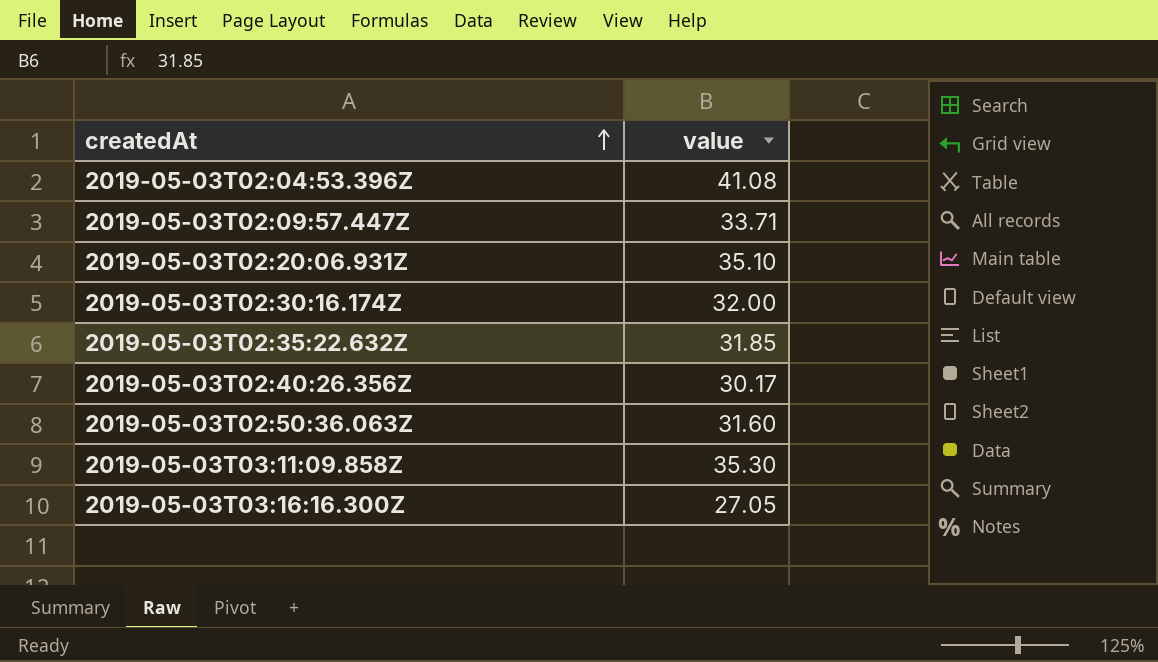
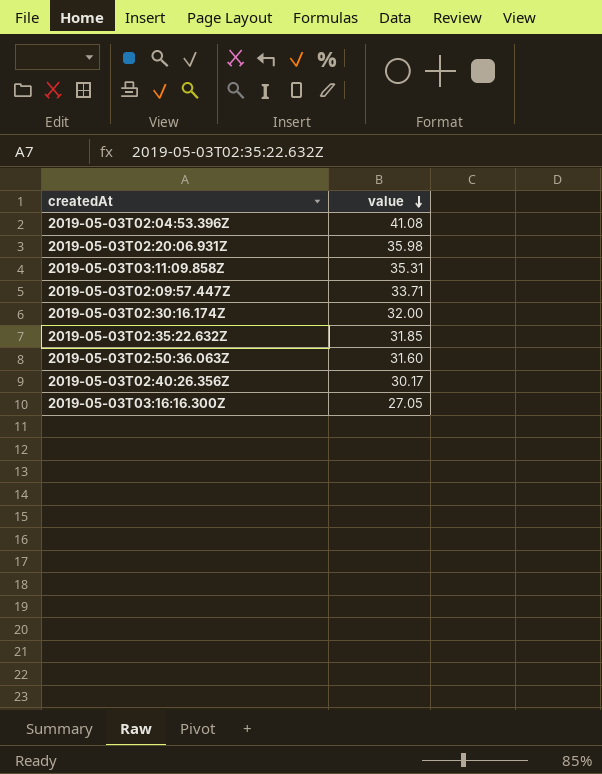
row order: createdAt ascending -> value descending
2019-05-03T02:20:06.931Z | value: 35.10 -> 35.98
2019-05-03T03:11:09.858Z | value: 35.30 -> 35.31

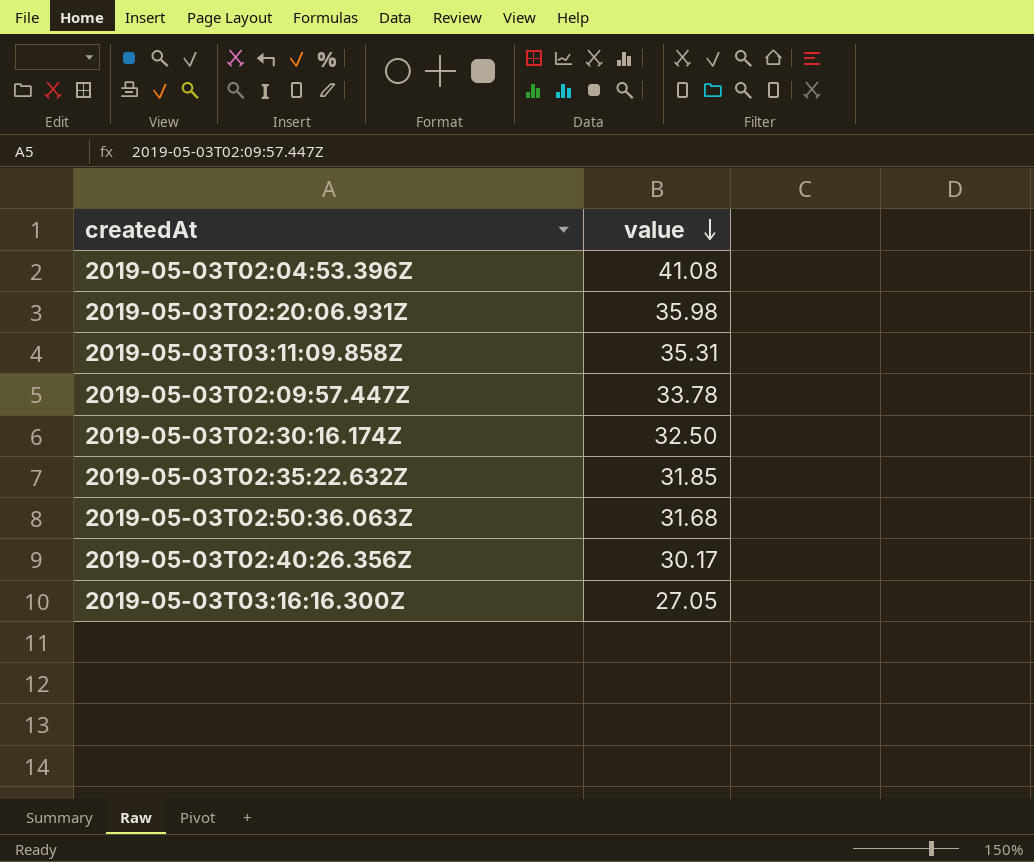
2019-05-03T02:09:57.447Z | value: 33.71 -> 33.78
2019-05-03T02:30:16.174Z | value: 32.00 -> 32.50
2019-05-03T02:50:36.063Z | value: 31.60 -> 31.68

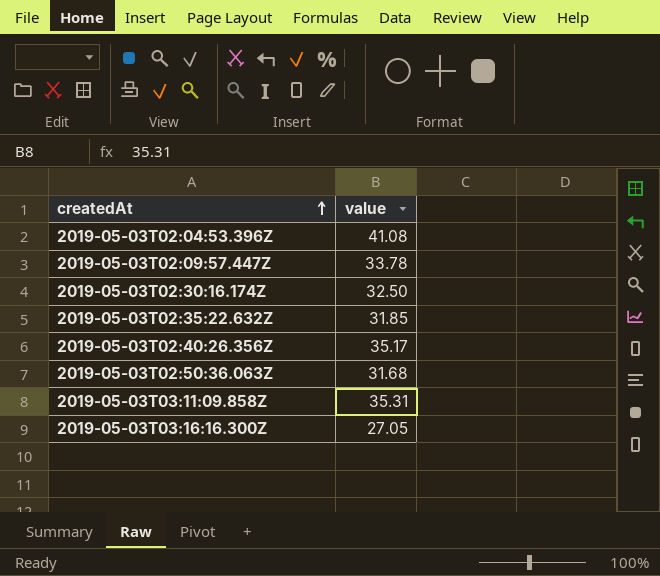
row order: value descending -> createdAt ascending
row 2019-05-03T02:20:06.931Z: 35.98 -> none
2019-05-03T02:40:26.356Z | value: 30.17 -> 35.17

